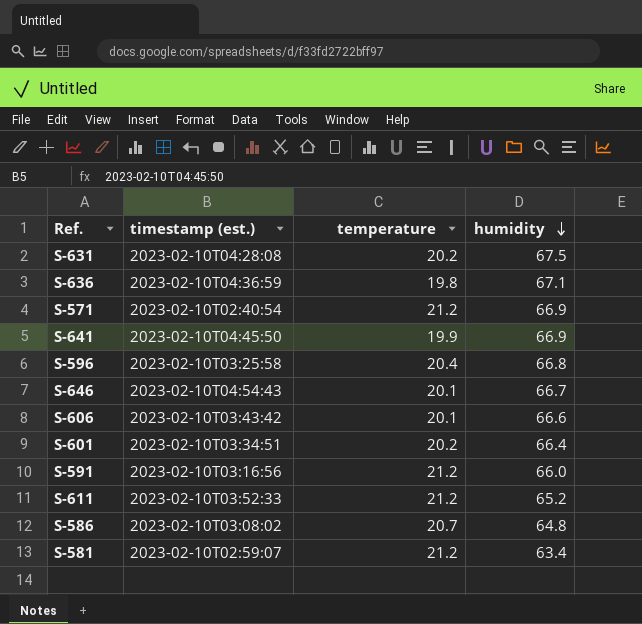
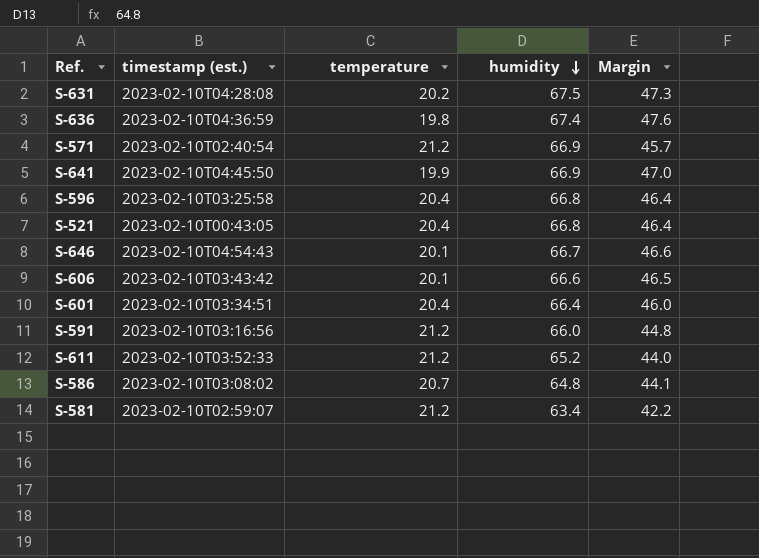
column Margin | formula: none -> [humidity] - [temperature]
S-636 | humidity: 67.1 -> 67.4
row S-521: none -> 2023-02-10T00:43:05 | 20.4 | 66.8 | 46.4
S-601 | temperature: 20.2 -> 20.4

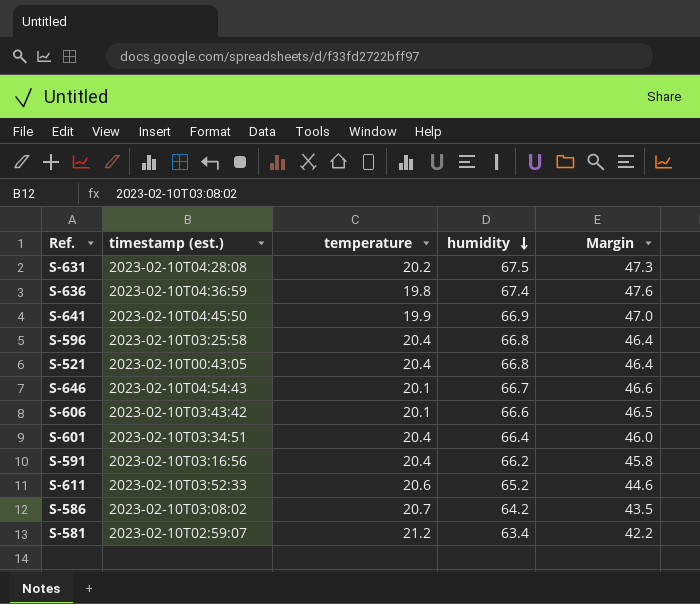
row S-571: 2023-02-10T02:40:54 | 21.2 | 66.9 | 45.7 -> none
S-591 | temperature: 21.2 -> 20.4
S-591 | humidity: 66.0 -> 66.2
S-591 | Margin: 44.8 -> 45.8
S-611 | temperature: 21.2 -> 20.6
S-611 | Margin: 44.0 -> 44.6
S-586 | humidity: 64.8 -> 64.2
S-586 | Margin: 44.1 -> 43.5

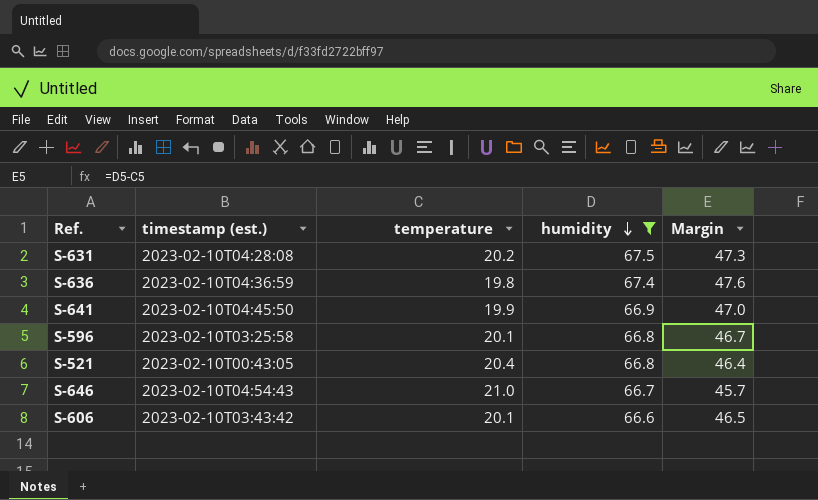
filter: none -> humidity >= 66.6
S-596 | temperature: 20.4 -> 20.1
S-596 | Margin: 46.4 -> 46.7
S-646 | temperature: 20.1 -> 21.0
S-646 | Margin: 46.6 -> 45.7

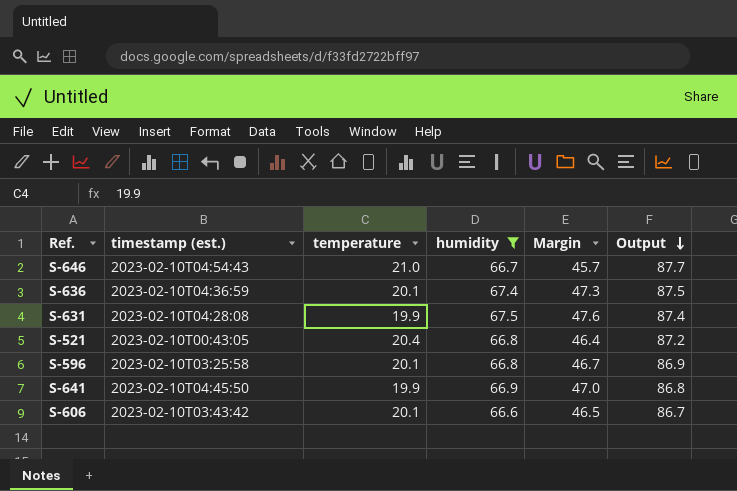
row order: humidity descending -> Output descending
column Output | formula: none -> [temperature] + [humidity]
S-636 | temperature: 19.8 -> 20.1
S-636 | Margin: 47.6 -> 47.3
S-631 | temperature: 20.2 -> 19.9
S-631 | Margin: 47.3 -> 47.6

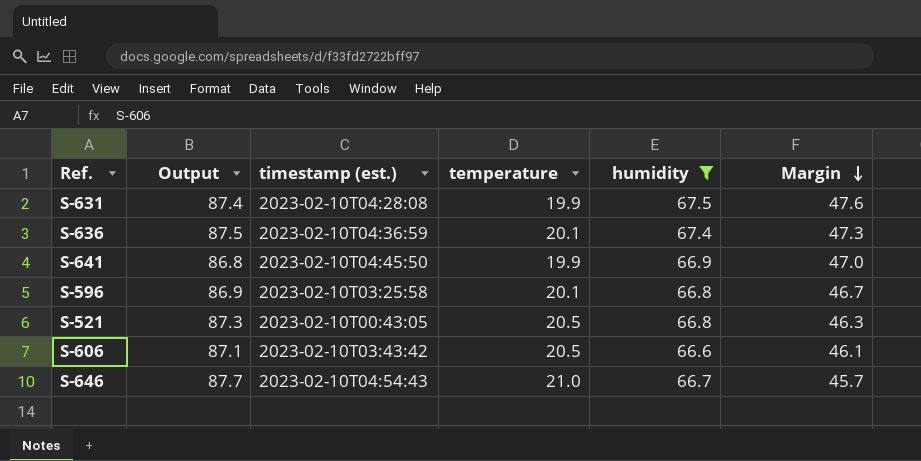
row order: Output descending -> Margin descending
column Output | position: 6 -> 2
S-521 | Output: 87.2 -> 87.3
S-521 | temperature: 20.4 -> 20.5
S-521 | Margin: 46.4 -> 46.3
S-606 | Output: 86.7 -> 87.1
S-606 | temperature: 20.1 -> 20.5
S-606 | Margin: 46.5 -> 46.1

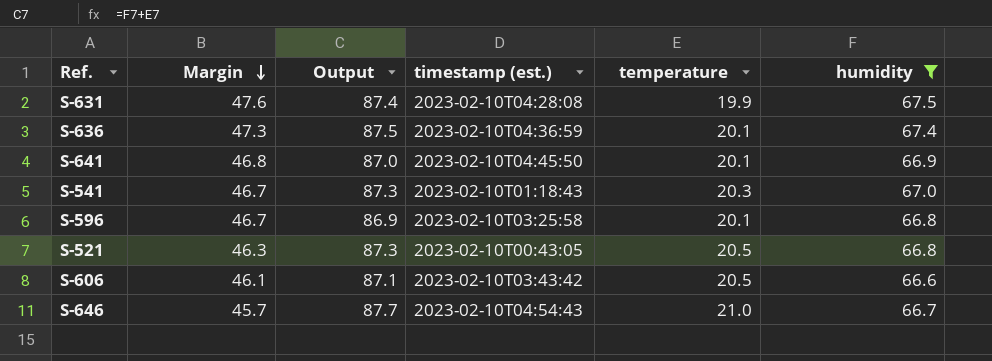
column Margin | position: 6 -> 2
S-641 | Margin: 47.0 -> 46.8
S-641 | Output: 86.8 -> 87.0
S-641 | temperature: 19.9 -> 20.1
row S-541: none -> 46.7 | 87.3 | 2023-02-10T01:18:43 | 20.3 | 67.0

